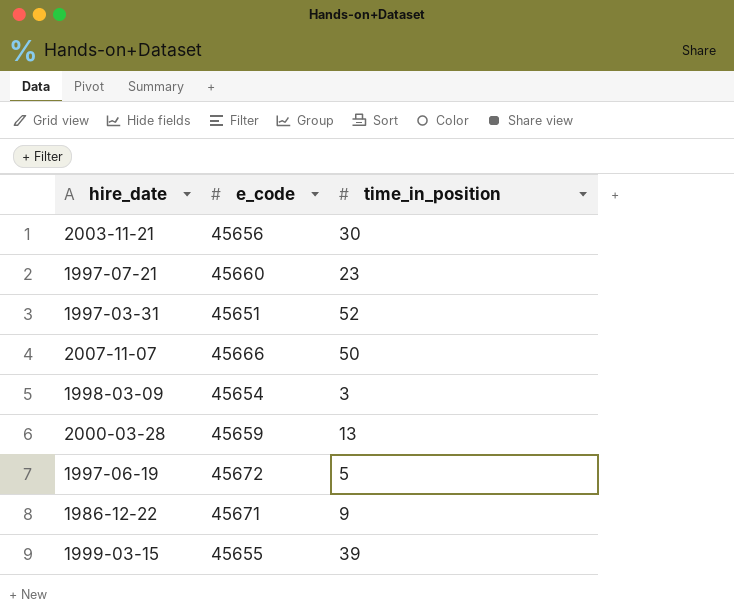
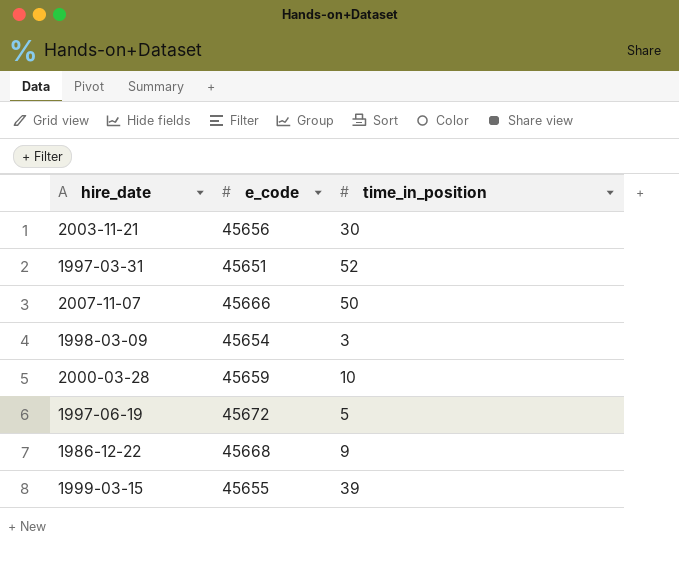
row 1997-07-21: 45660 | 23 -> none
2000-03-28 | time_in_position: 13 -> 10
1986-12-22 | e_code: 45671 -> 45668

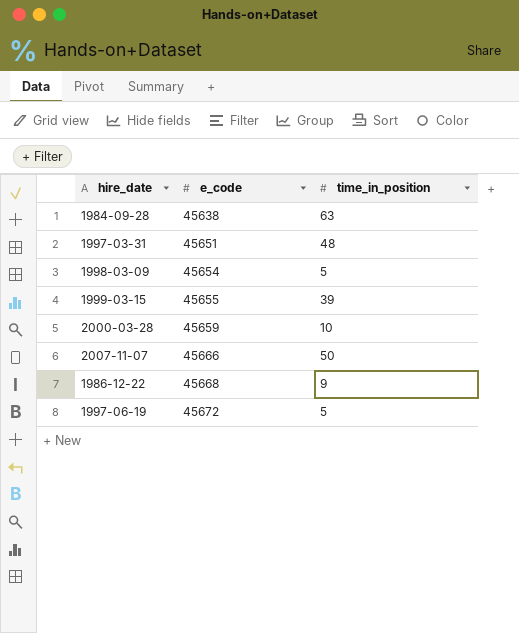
row order: none -> e_code ascending
row 2003-11-21: 45656 | 30 -> none
row 1984-09-28: none -> 45638 | 63
1997-03-31 | time_in_position: 52 -> 48
1998-03-09 | time_in_position: 3 -> 5

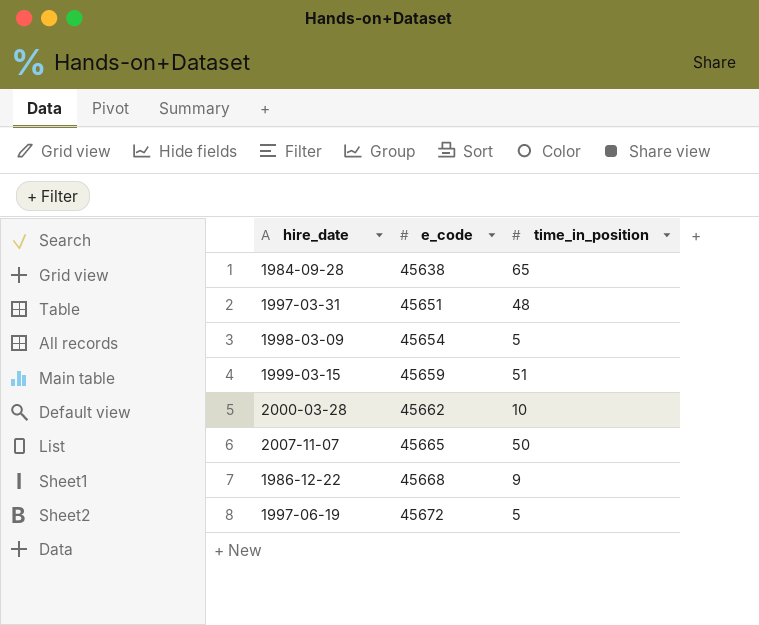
1984-09-28 | time_in_position: 63 -> 65
1999-03-15 | e_code: 45655 -> 45659
1999-03-15 | time_in_position: 39 -> 51
2000-03-28 | e_code: 45659 -> 45662
2007-11-07 | e_code: 45666 -> 45665

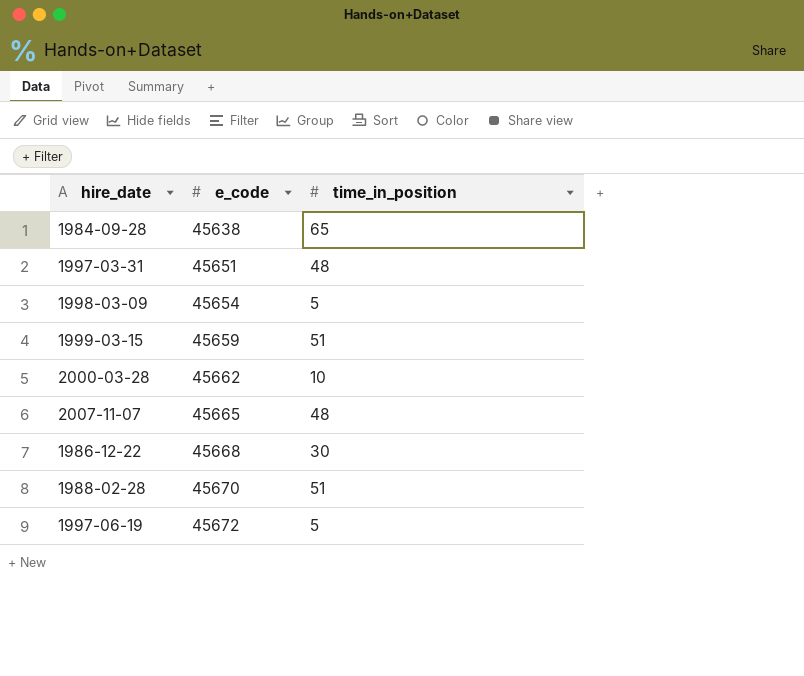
2007-11-07 | time_in_position: 50 -> 48
1986-12-22 | time_in_position: 9 -> 30
row 1988-02-28: none -> 45670 | 51

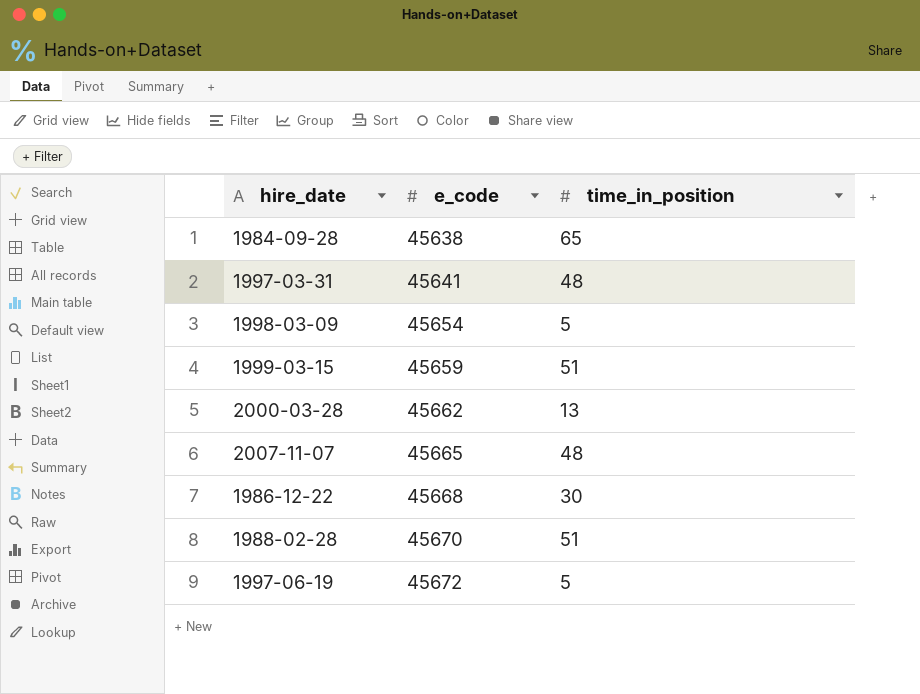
1997-03-31 | e_code: 45651 -> 45641
2000-03-28 | time_in_position: 10 -> 13

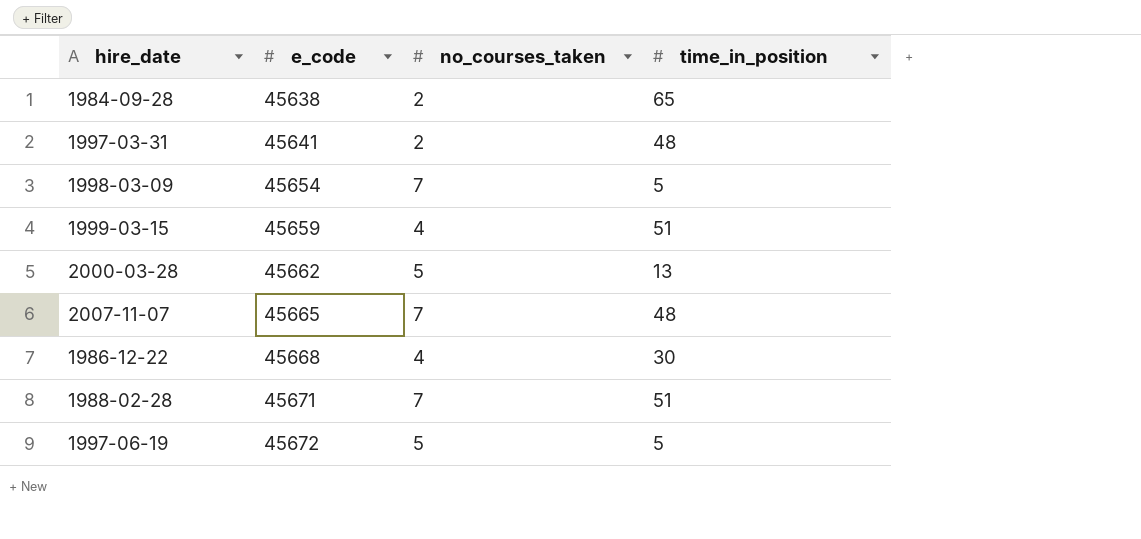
column no_courses_taken | position: none -> 3
1988-02-28 | e_code: 45670 -> 45671

